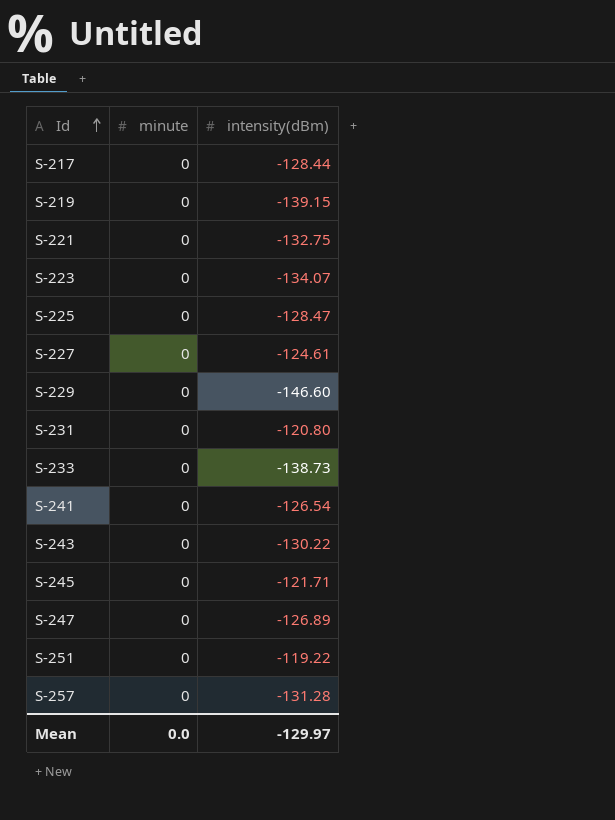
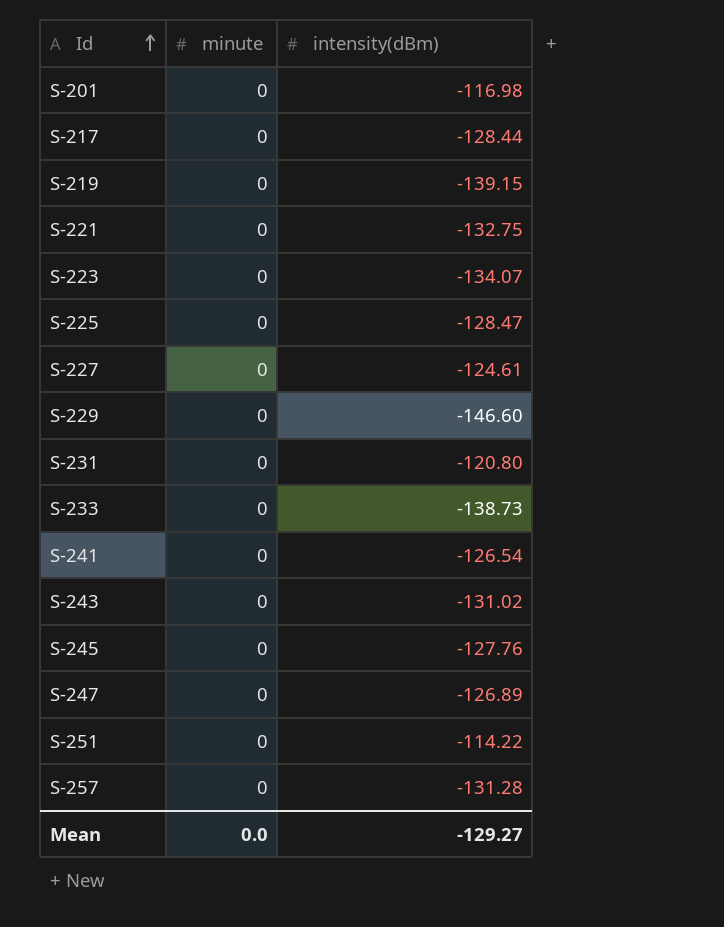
row S-201: none -> 0 | -116.98
S-243 | intensity(dBm): -130.22 -> -131.02
S-245 | intensity(dBm): -121.71 -> -127.76
S-251 | intensity(dBm): -119.22 -> -114.22
Mean | intensity(dBm): -129.97 -> -129.27

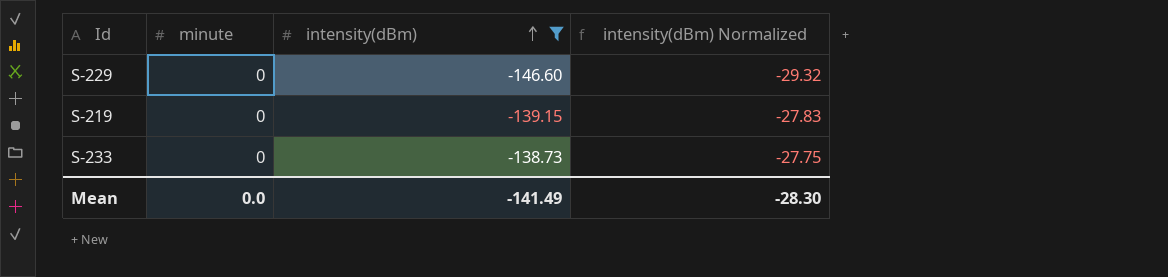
filter: none -> intensity(dBm) <= -138.73
row order: Id ascending -> intensity(dBm) ascending
column intensity(dBm) Normalized | formula: none -> [intensity(dBm)] * 0.2
Mean | intensity(dBm): -129.27 -> -141.49

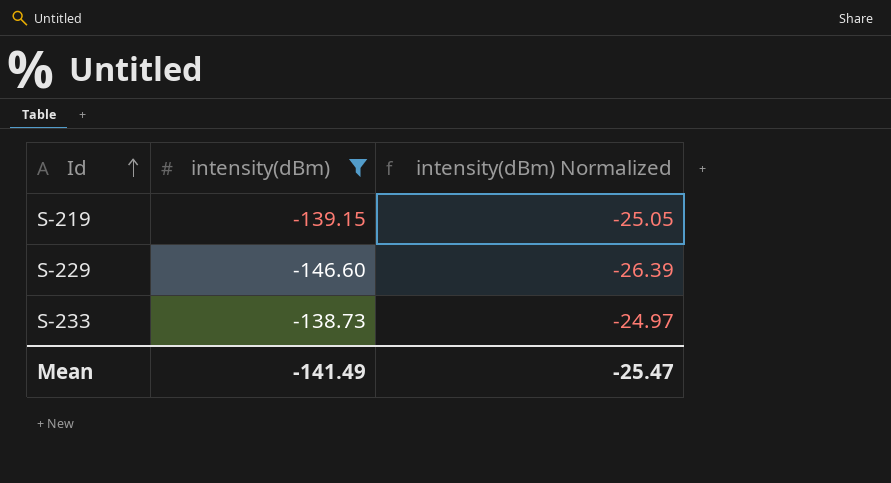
row order: intensity(dBm) ascending -> Id ascending
column minute | position: 2 -> none
column intensity(dBm) Normalized | formula: [intensity(dBm)] * 0.2 -> [intensity(dBm)] * 0.18
Mean | intensity(dBm) Normalized: -28.30 -> -25.47

